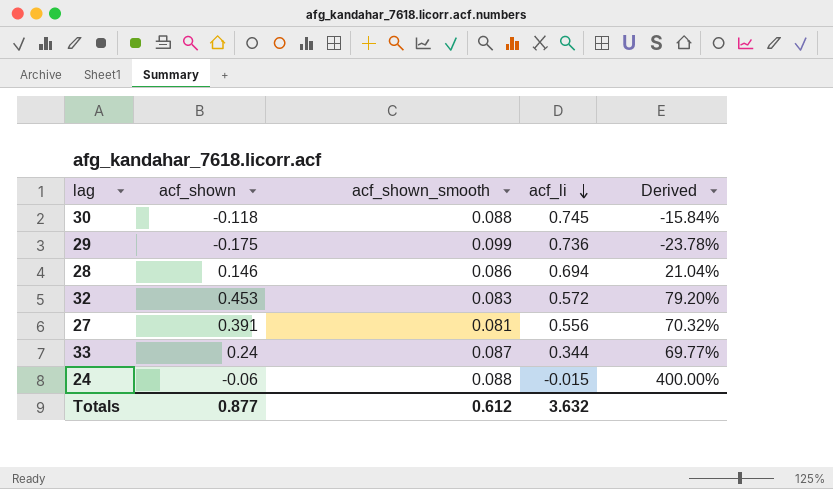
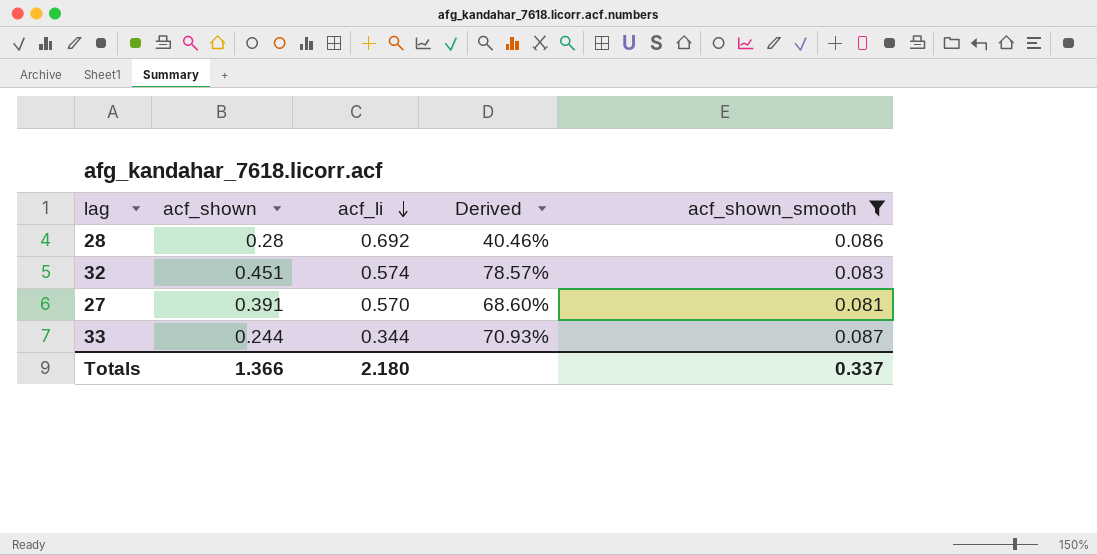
filter: none -> acf_shown_smooth <= 0.087
column acf_shown_smooth | position: 3 -> 5
28 | acf_shown: 0.146 -> 0.28
28 | acf_li: 0.694 -> 0.692
28 | Derived: 21.04% -> 40.46%
32 | acf_shown: 0.453 -> 0.451
32 | acf_li: 0.572 -> 0.574
32 | Derived: 79.20% -> 78.57%
27 | acf_li: 0.556 -> 0.570
27 | Derived: 70.32% -> 68.60%
33 | acf_shown: 0.24 -> 0.244
33 | Derived: 69.77% -> 70.93%
Totals | acf_shown: 0.877 -> 1.366
Totals | acf_li: 3.632 -> 2.180
Totals | acf_shown_smooth: 0.612 -> 0.337

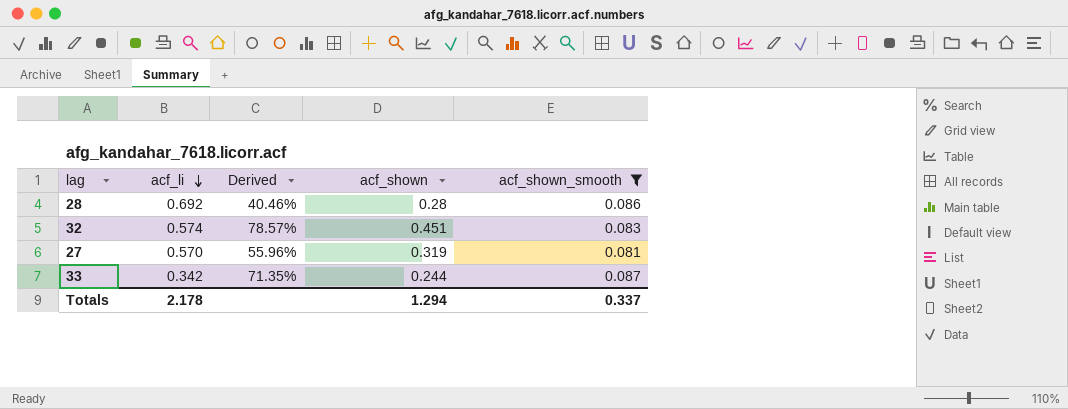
column acf_shown | position: 2 -> 4
27 | Derived: 68.60% -> 55.96%
27 | acf_shown: 0.391 -> 0.319
33 | acf_li: 0.344 -> 0.342
33 | Derived: 70.93% -> 71.35%
Totals | acf_li: 2.180 -> 2.178
Totals | acf_shown: 1.366 -> 1.294

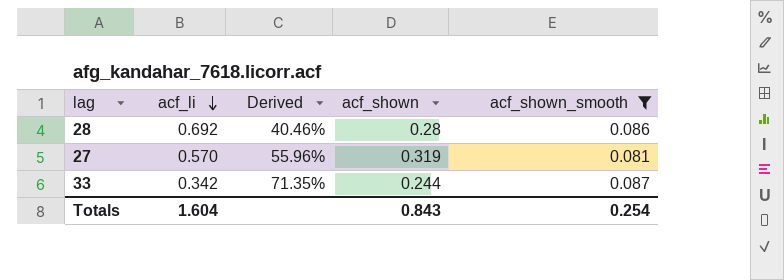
row 32: 0.574 | 78.57% | 0.451 | 0.083 -> none
Totals | acf_li: 2.178 -> 1.604
Totals | acf_shown: 1.294 -> 0.843
Totals | acf_shown_smooth: 0.337 -> 0.254

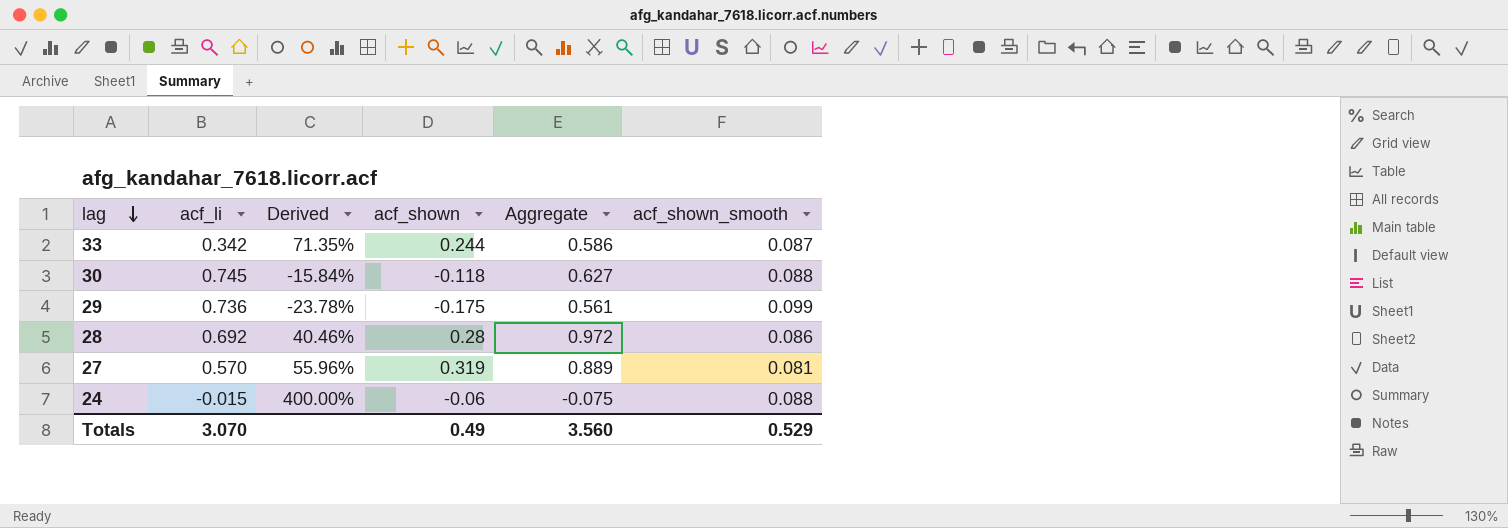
filter: acf_shown_smooth <= 0.087 -> none
row order: acf_li descending -> lag descending
column Aggregate | formula: none -> [acf_li] + [acf_shown]
Totals | acf_li: 1.604 -> 3.070
Totals | acf_shown: 0.843 -> 0.49
Totals | acf_shown_smooth: 0.254 -> 0.529

